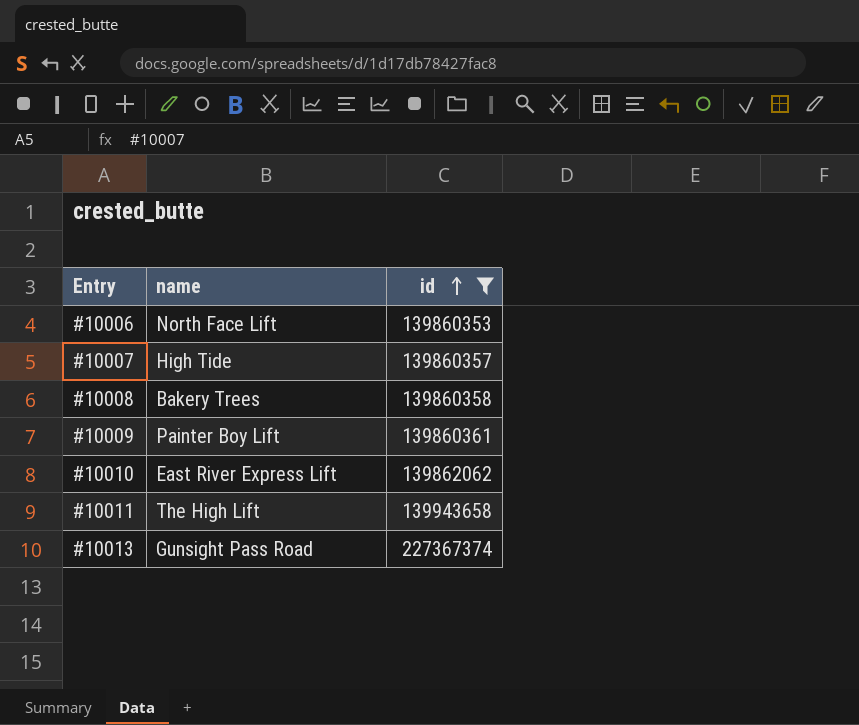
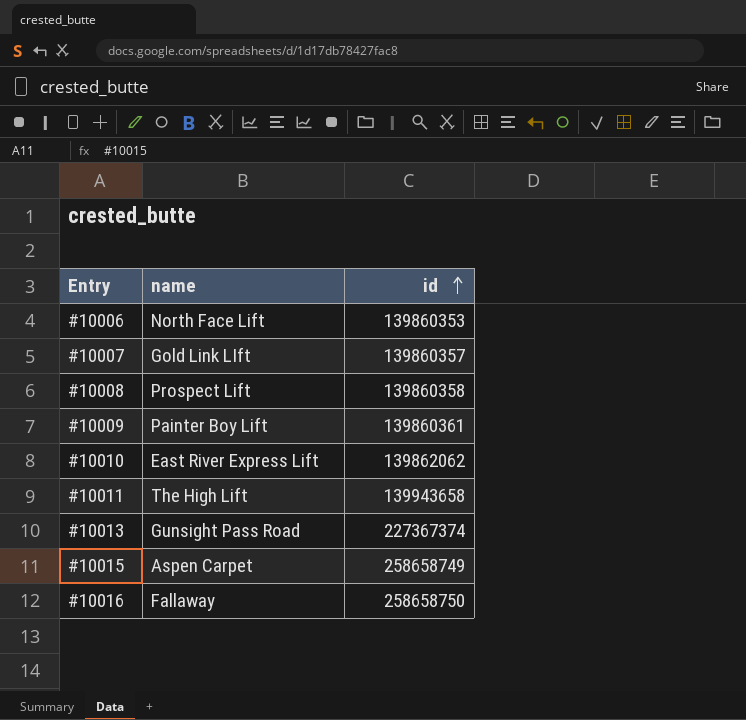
filter: id <= 227367374 -> none
#10007 | name: High Tide -> Gold Link LIft
#10008 | name: Bakery Trees -> Prospect Lift

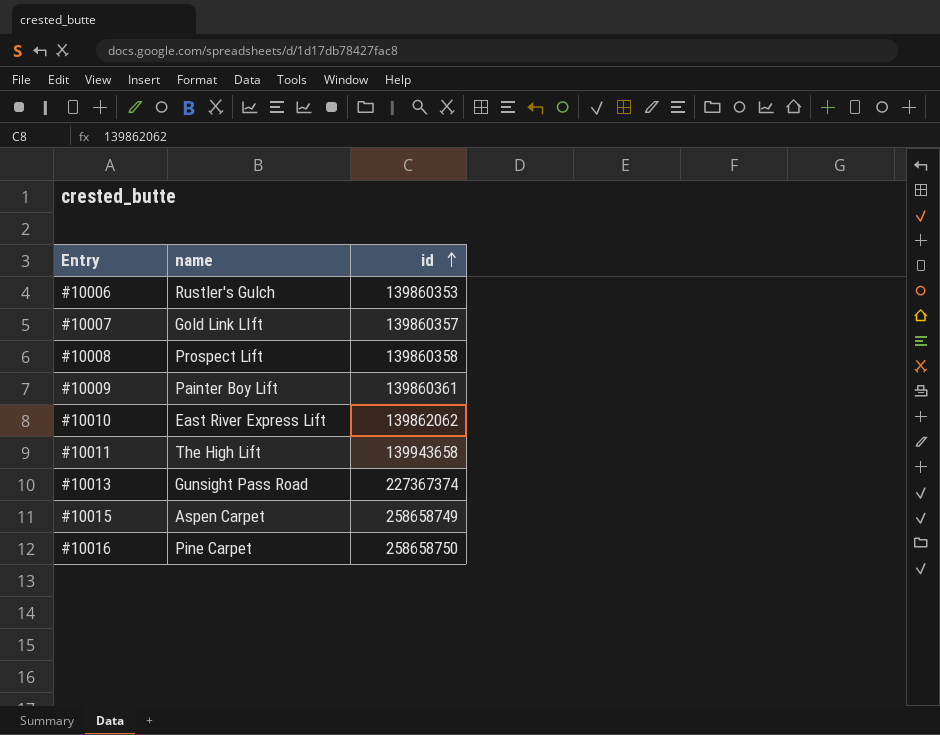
#10006 | name: North Face Lift -> Rustler's Gulch
#10016 | name: Fallaway -> Pine Carpet

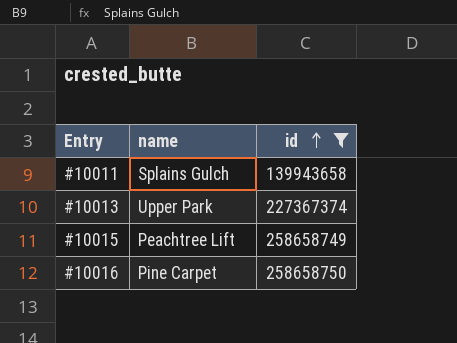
filter: none -> id >= 139943658
#10011 | name: The High Lift -> Splains Gulch
#10013 | name: Gunsight Pass Road -> Upper Park
#10015 | name: Aspen Carpet -> Peachtree Lift

